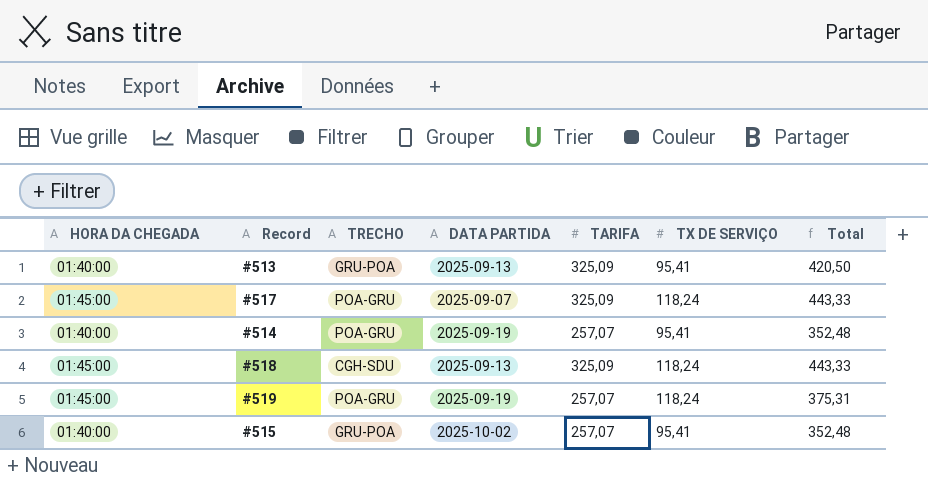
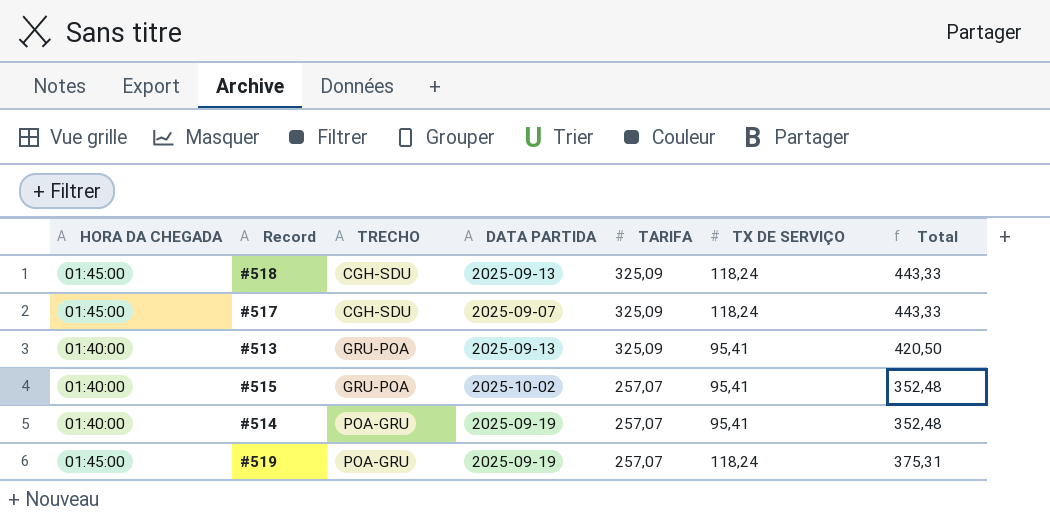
row order: none -> TRECHO ascending
#517 | TRECHO: POA-GRU -> CGH-SDU

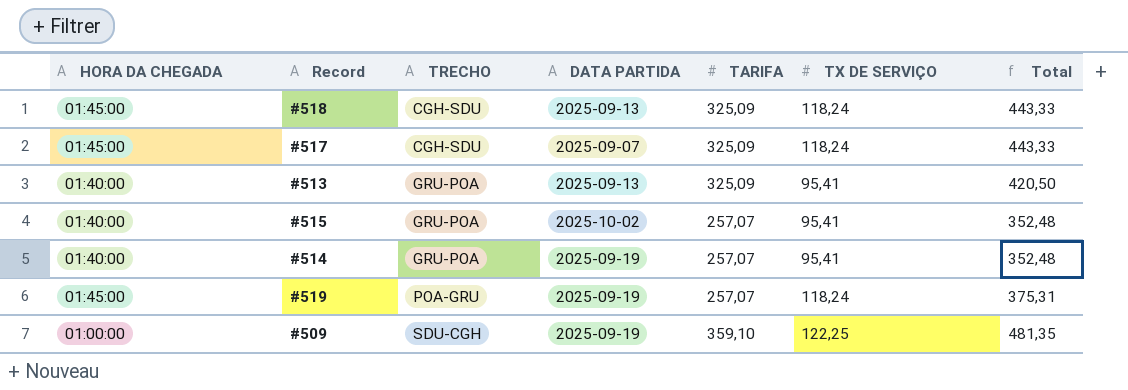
#514 | TRECHO: POA-GRU -> GRU-POA
row #509: none -> 01:00:00 | SDU-CGH | 2025-09-19 | 359,10 | 122,25 | 481,35

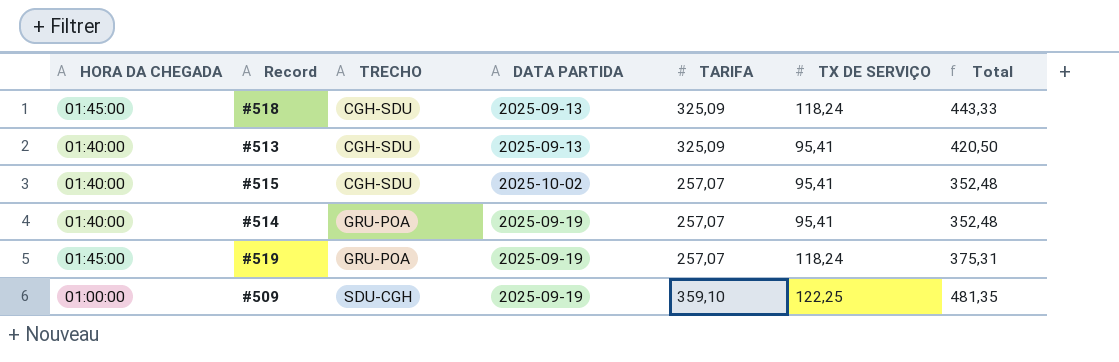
row #517: 01:45:00 | CGH-SDU | 2025-09-07 | 325,09 | 118,24 | 443,33 -> none
#513 | TRECHO: GRU-POA -> CGH-SDU
#515 | TRECHO: GRU-POA -> CGH-SDU
#519 | TRECHO: POA-GRU -> GRU-POA

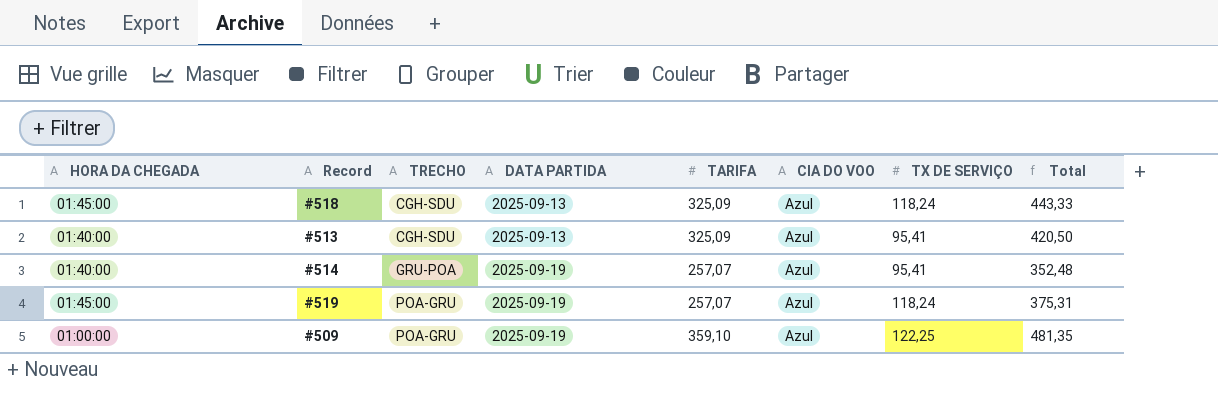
column CIA DO VOO | position: none -> 6
row #515: 01:40:00 | CGH-SDU | 2025-10-02 | 257,07 | 95,41 | 352,48 -> none
#519 | TRECHO: GRU-POA -> POA-GRU
#509 | TRECHO: SDU-CGH -> POA-GRU

